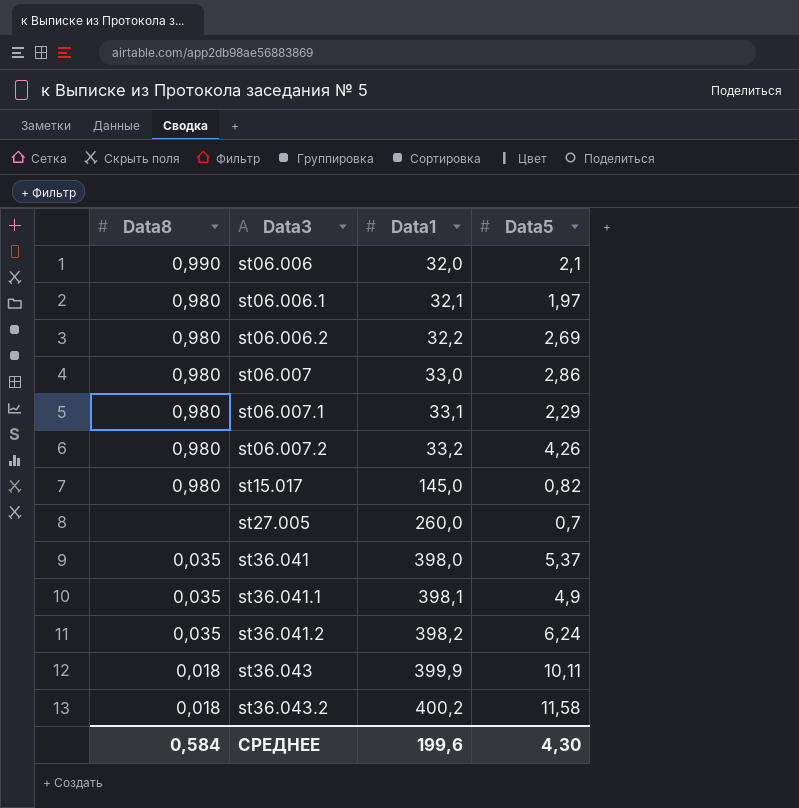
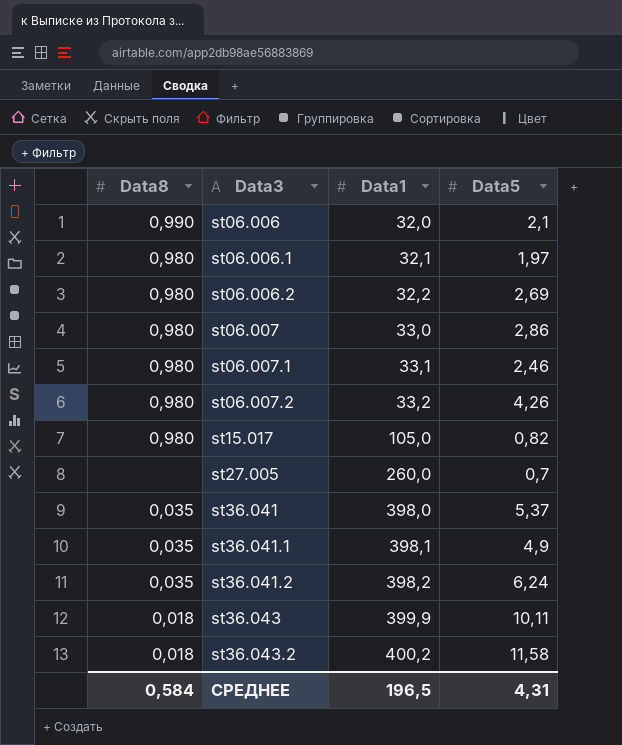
st06.007.1 | Data5: 2,29 -> 2,46
st15.017 | Data1: 145,0 -> 105,0
СРЕДНЕЕ | Data1: 199,6 -> 196,5
СРЕДНЕЕ | Data5: 4,30 -> 4,31

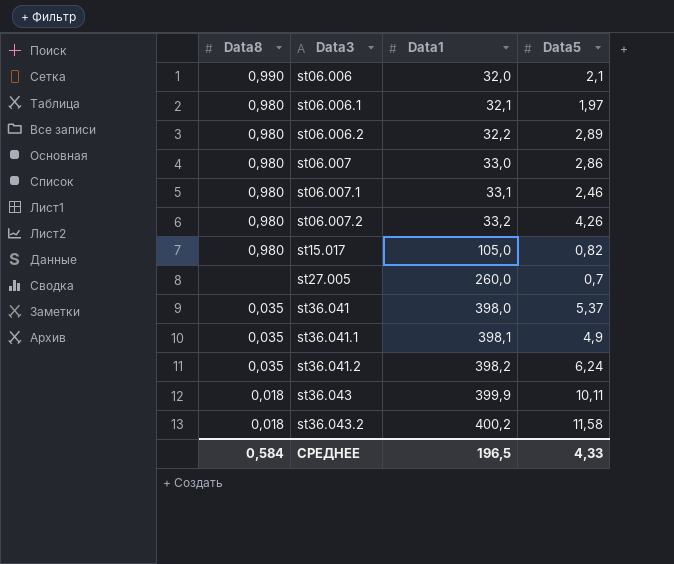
st06.006.2 | Data5: 2,69 -> 2,89
СРЕДНЕЕ | Data5: 4,31 -> 4,33

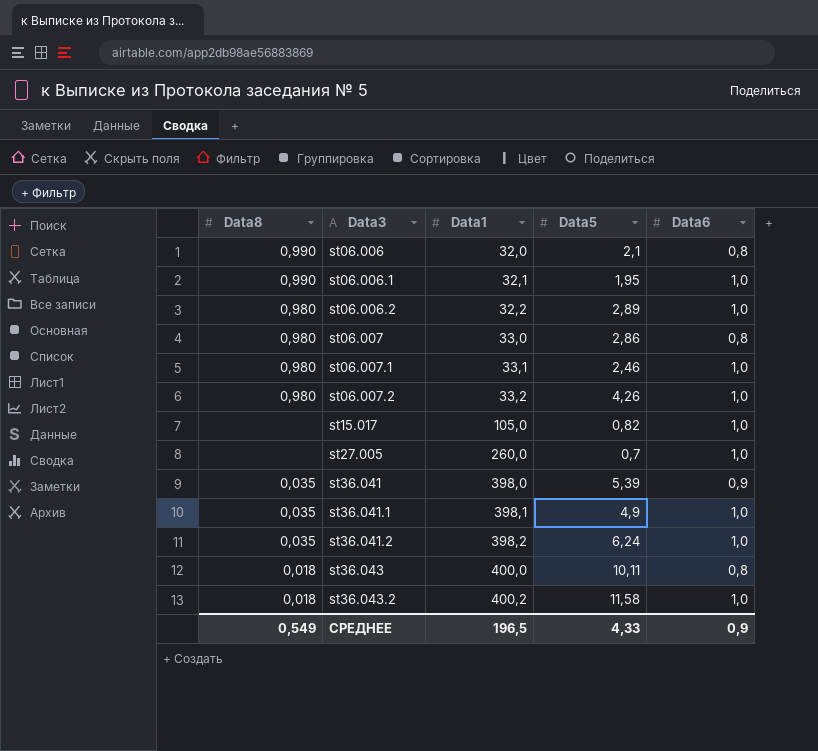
column Data6 | position: none -> 5
st06.006.1 | Data8: 0,980 -> 0,990
st06.006.1 | Data5: 1,97 -> 1,95
st15.017 | Data8: 0,980 -> none
st36.041 | Data5: 5,37 -> 5,39
st36.043 | Data1: 399,9 -> 400,0
СРЕДНЕЕ | Data8: 0,584 -> 0,549

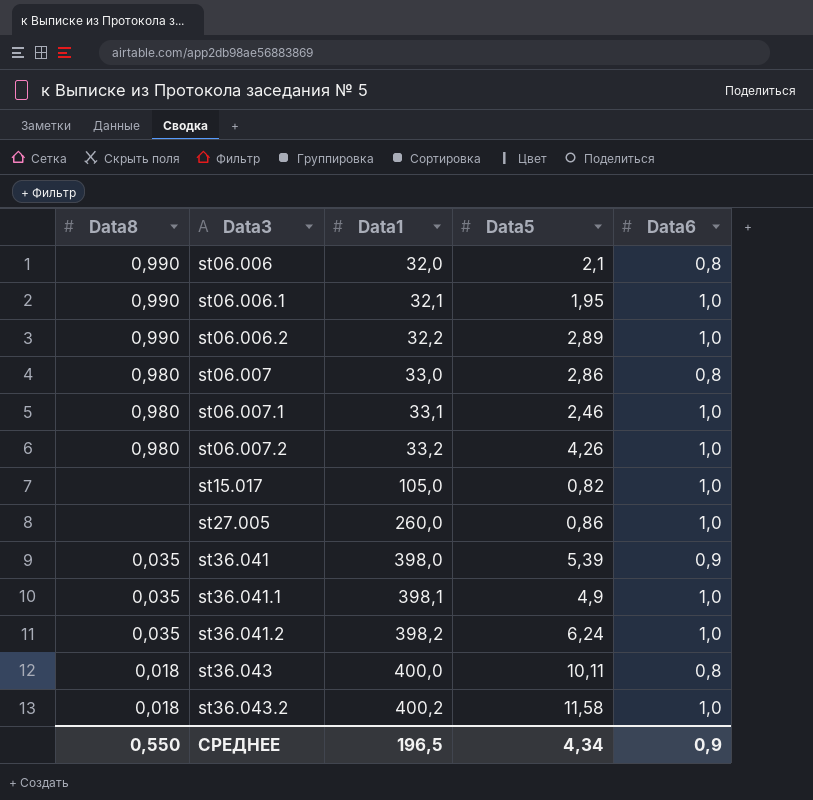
st06.006.2 | Data8: 0,980 -> 0,990
st27.005 | Data5: 0,7 -> 0,86
СРЕДНЕЕ | Data8: 0,549 -> 0,550
СРЕДНЕЕ | Data5: 4,33 -> 4,34

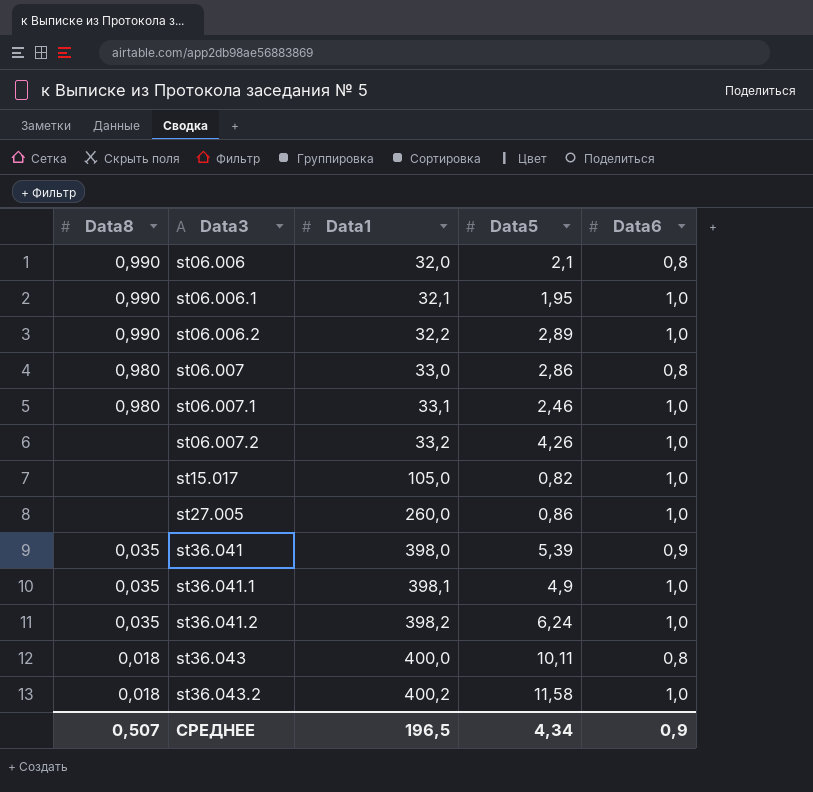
st06.007.2 | Data8: 0,980 -> none
СРЕДНЕЕ | Data8: 0,550 -> 0,507

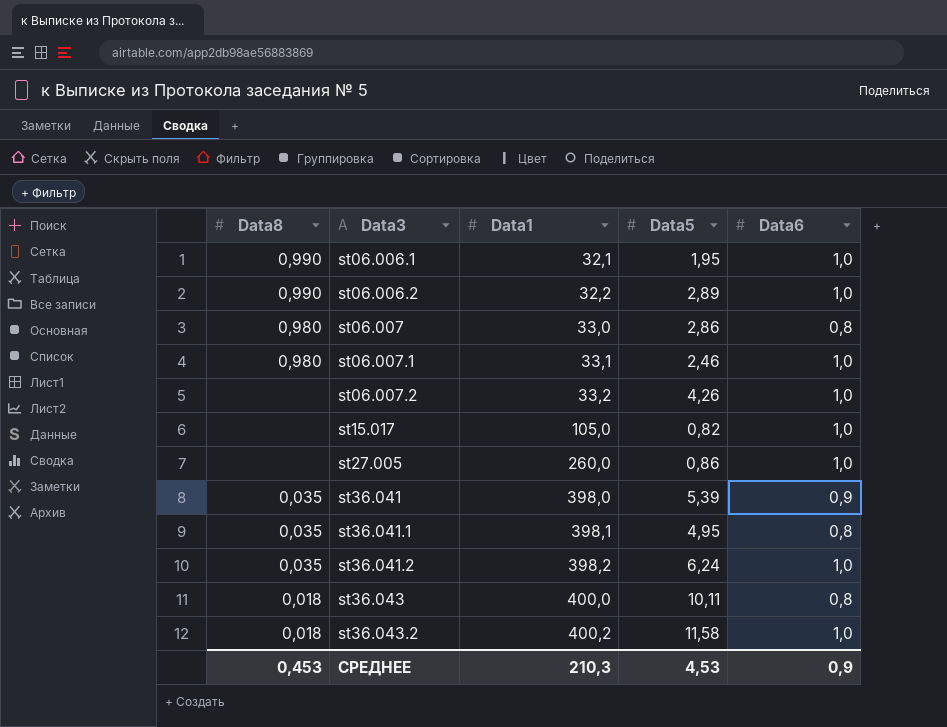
row st06.006: 0,990 | 32,0 | 2,1 | 0,8 -> none
st36.041.1 | Data5: 4,9 -> 4,95
st36.041.1 | Data6: 1,0 -> 0,8
СРЕДНЕЕ | Data8: 0,507 -> 0,453
СРЕДНЕЕ | Data1: 196,5 -> 210,3
СРЕДНЕЕ | Data5: 4,34 -> 4,53

